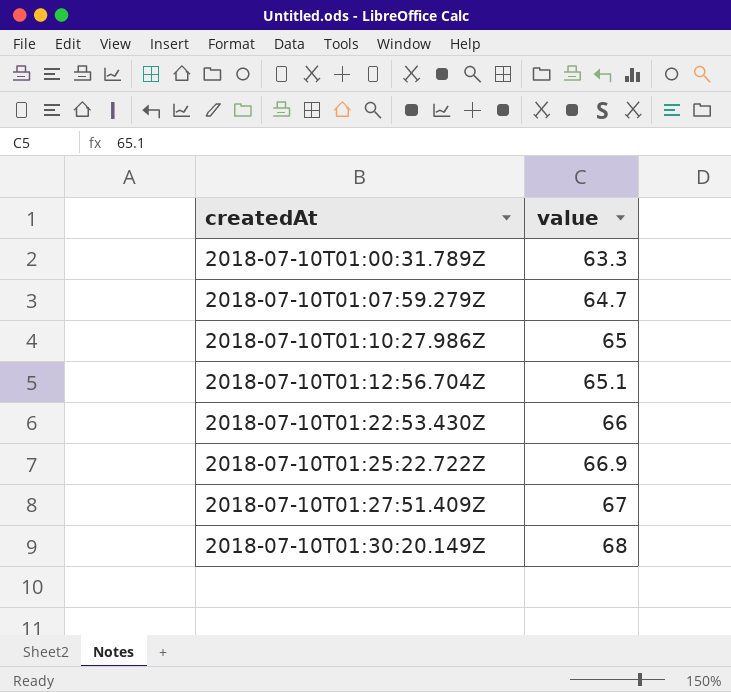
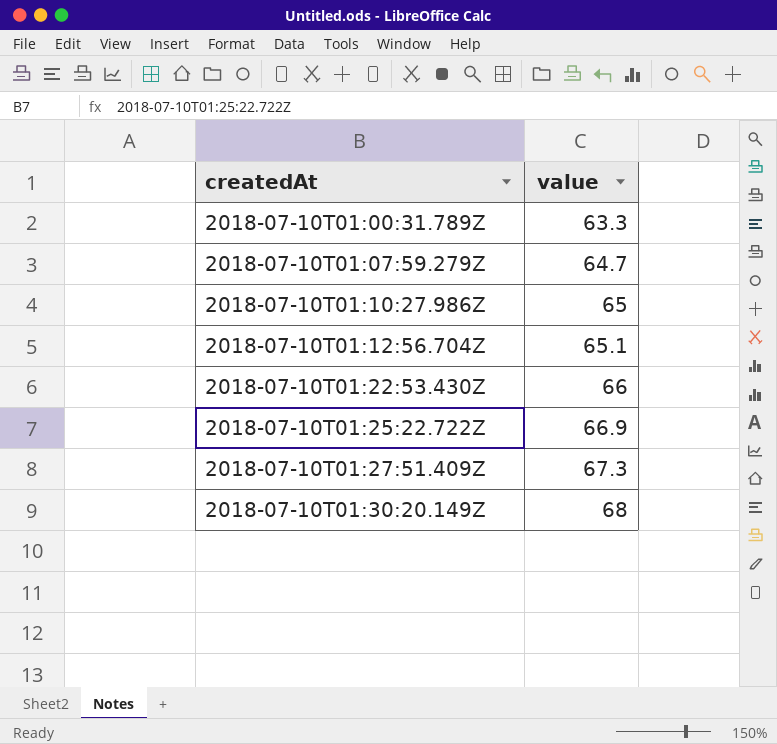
2018-07-10T01:27:51.409Z | value: 67 -> 67.3

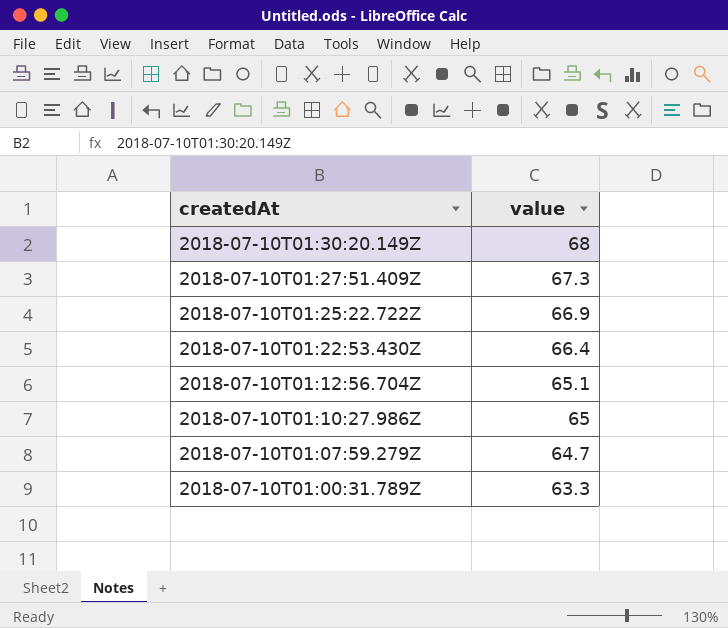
row order: createdAt ascending -> createdAt descending
2018-07-10T01:22:53.430Z | value: 66 -> 66.4

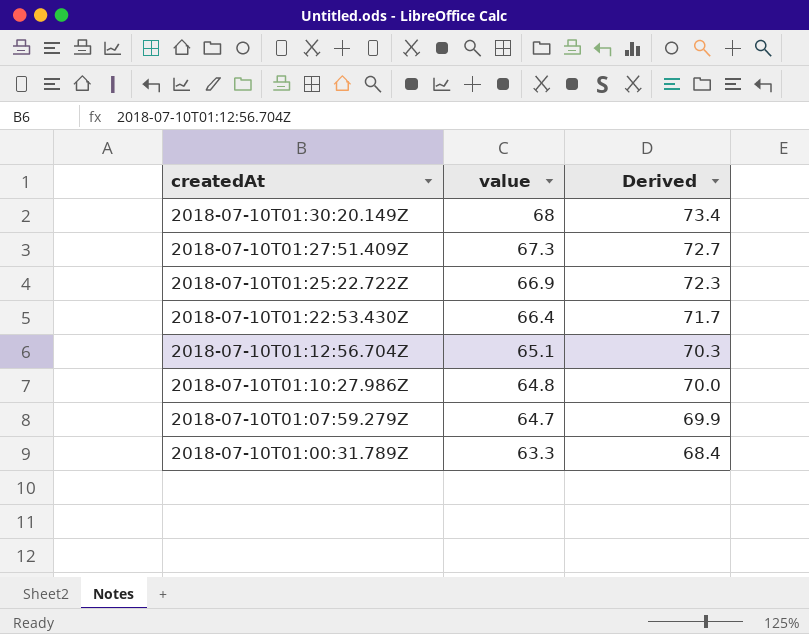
column Derived | formula: none -> [value] * 1.08
2018-07-10T01:10:27.986Z | value: 65 -> 64.8

